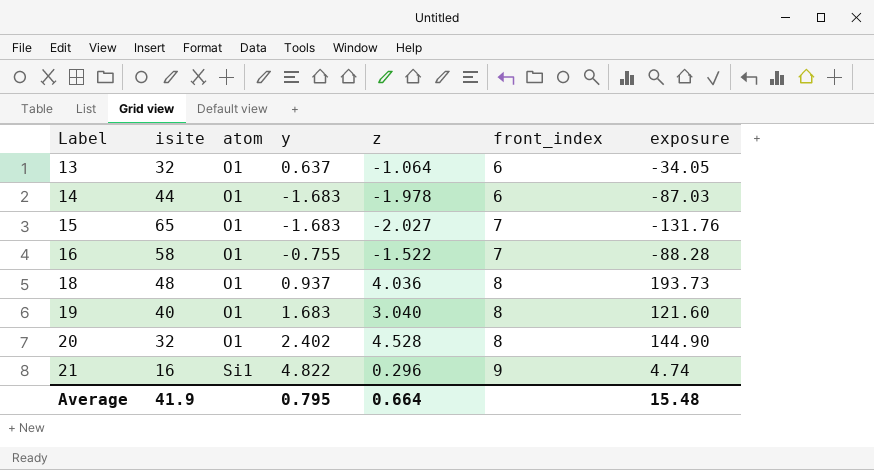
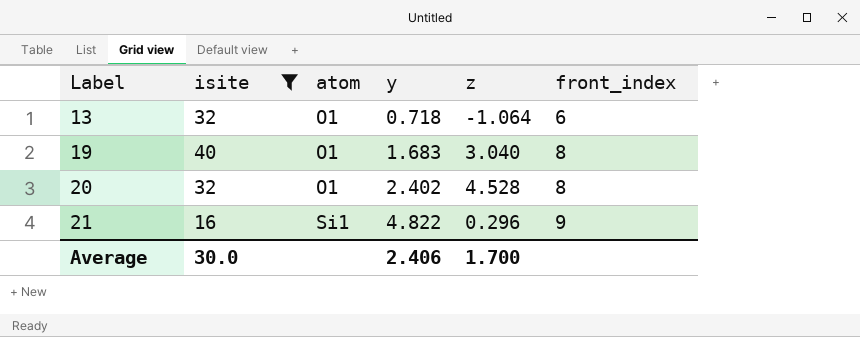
filter: none -> isite <= 40
column exposure | formula: [isite] * [z] -> none
13 | y: 0.637 -> 0.718
Average | isite: 41.9 -> 30.0
Average | y: 0.795 -> 2.406
Average | z: 0.664 -> 1.700

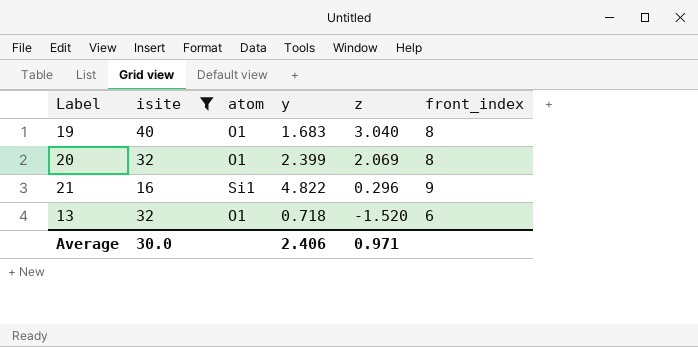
row order: Label ascending -> z descending
20 | y: 2.402 -> 2.399
20 | z: 4.528 -> 2.069
13 | z: -1.064 -> -1.520
Average | z: 1.700 -> 0.971

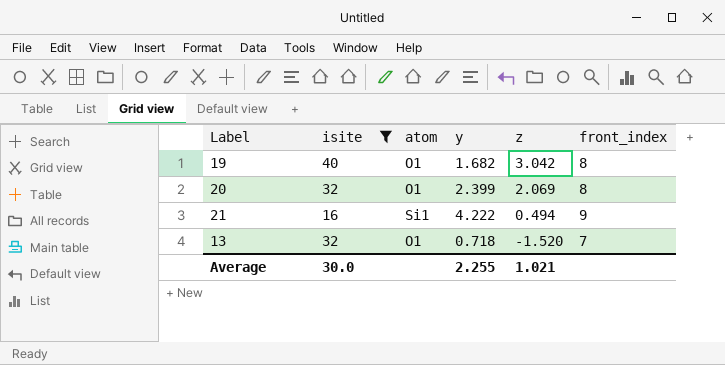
19 | y: 1.683 -> 1.682
19 | z: 3.040 -> 3.042
21 | y: 4.822 -> 4.222
21 | z: 0.296 -> 0.494
13 | front_index: 6 -> 7
Average | y: 2.406 -> 2.255
Average | z: 0.971 -> 1.021

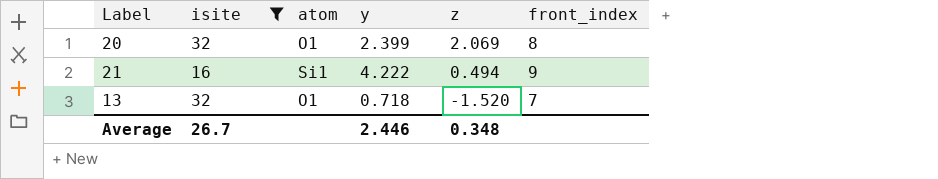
row 19: 40 | O1 | 1.682 | 3.042 | 8 -> none
Average | isite: 30.0 -> 26.7
Average | y: 2.255 -> 2.446
Average | z: 1.021 -> 0.348

